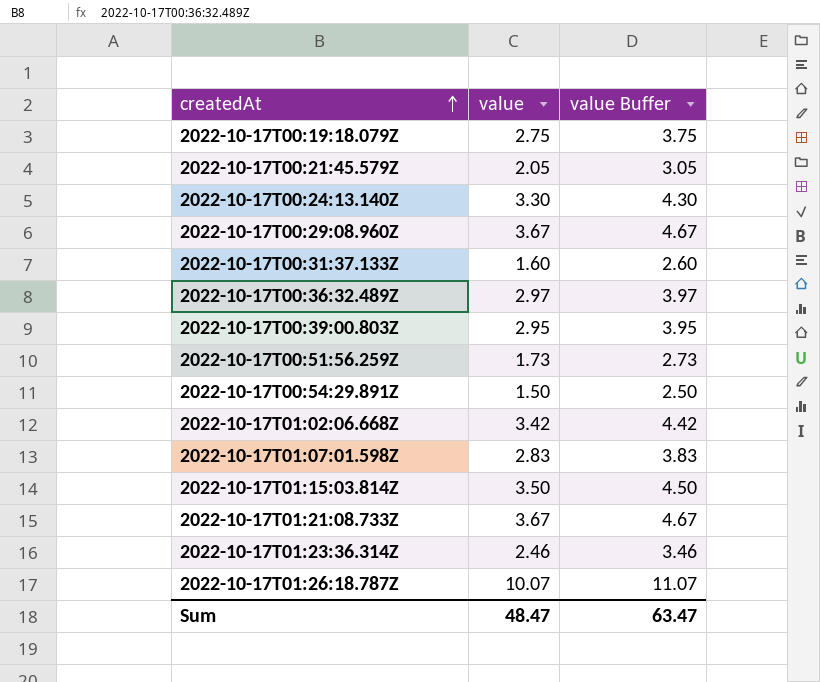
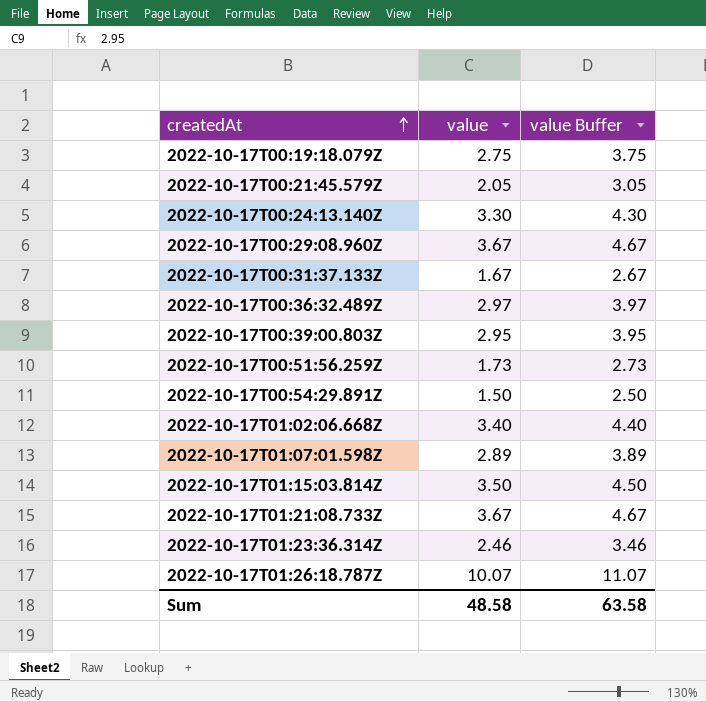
2022-10-17T00:31:37.133Z | value: 1.60 -> 1.67
2022-10-17T00:31:37.133Z | value Buffer: 2.60 -> 2.67
2022-10-17T01:02:06.668Z | value: 3.42 -> 3.40
2022-10-17T01:02:06.668Z | value Buffer: 4.42 -> 4.40
2022-10-17T01:07:01.598Z | value: 2.83 -> 2.89
2022-10-17T01:07:01.598Z | value Buffer: 3.83 -> 3.89
Sum | value: 48.47 -> 48.58
Sum | value Buffer: 63.47 -> 63.58

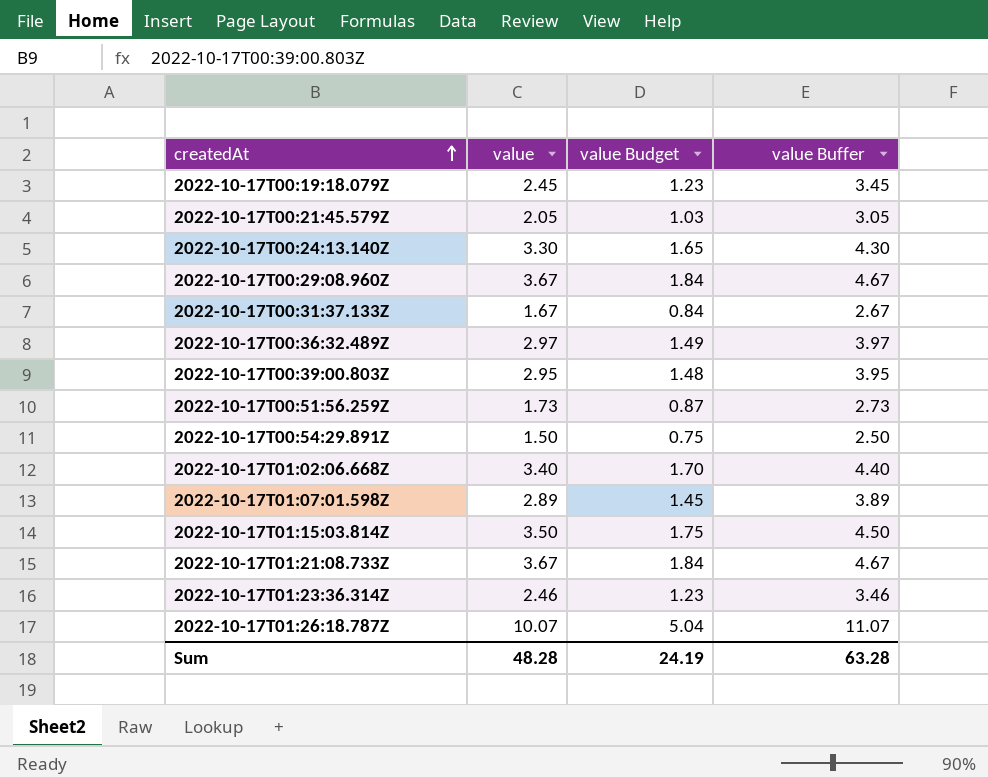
column value Budget | formula: none -> [value] * 0.5
2022-10-17T00:19:18.079Z | value: 2.75 -> 2.45
2022-10-17T00:19:18.079Z | value Buffer: 3.75 -> 3.45
Sum | value: 48.58 -> 48.28
Sum | value Buffer: 63.58 -> 63.28

